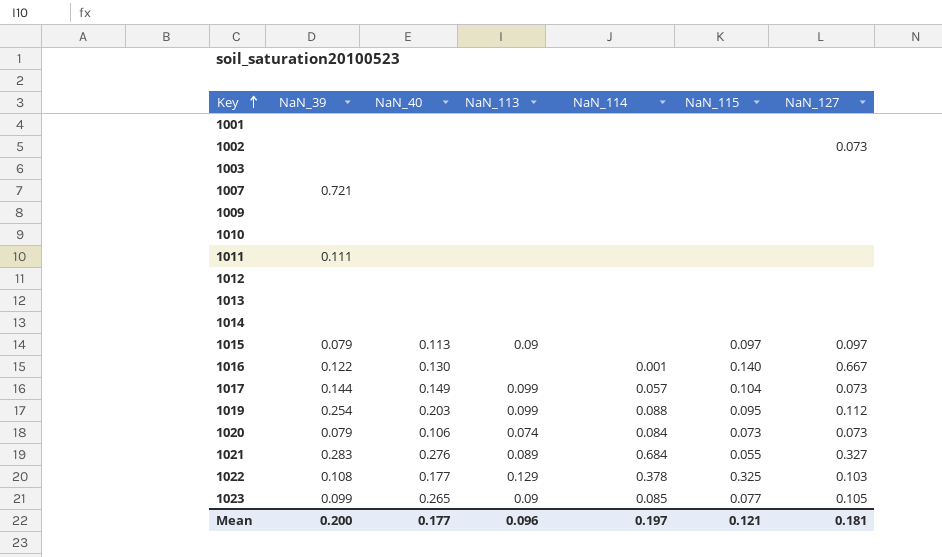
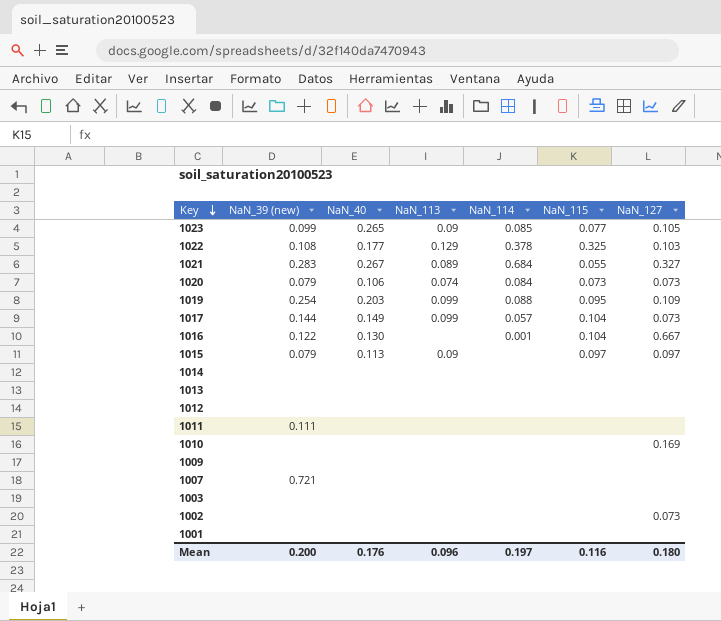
row order: Key ascending -> Key descending
column name: NaN_39 -> NaN_39 (new)
1021 | NaN_40: 0.276 -> 0.267
1019 | NaN_127: 0.112 -> 0.109
1016 | NaN_115: 0.140 -> 0.104
1010 | NaN_127: none -> 0.169
Mean | NaN_40: 0.177 -> 0.176
Mean | NaN_115: 0.121 -> 0.116
Mean | NaN_127: 0.181 -> 0.180

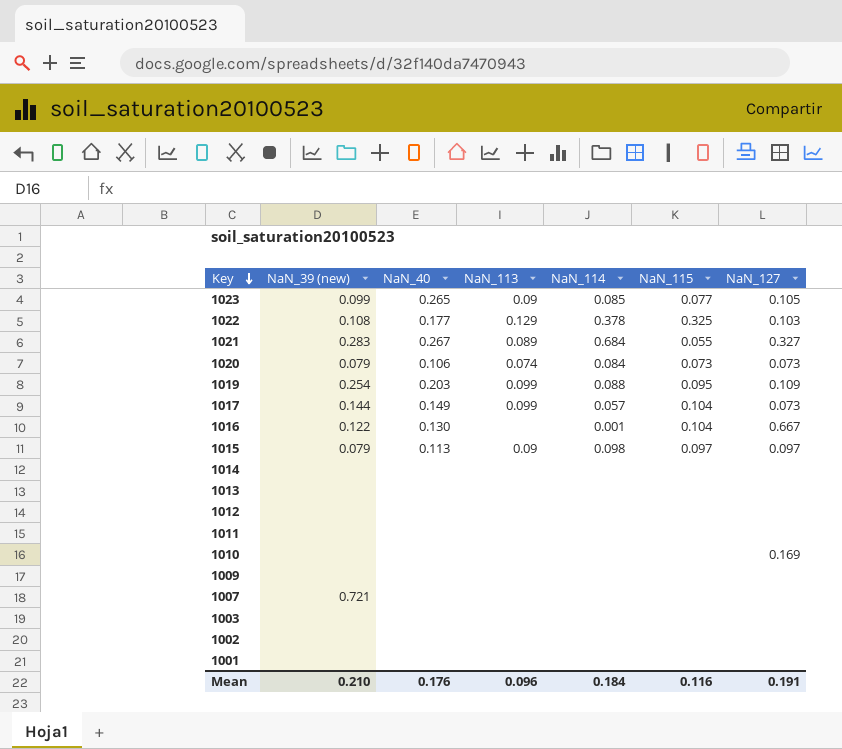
1015 | NaN_114: none -> 0.098
1011 | NaN_39 (new): 0.111 -> none
1002 | NaN_127: 0.073 -> none
Mean | NaN_39 (new): 0.200 -> 0.210
Mean | NaN_114: 0.197 -> 0.184
Mean | NaN_127: 0.180 -> 0.191

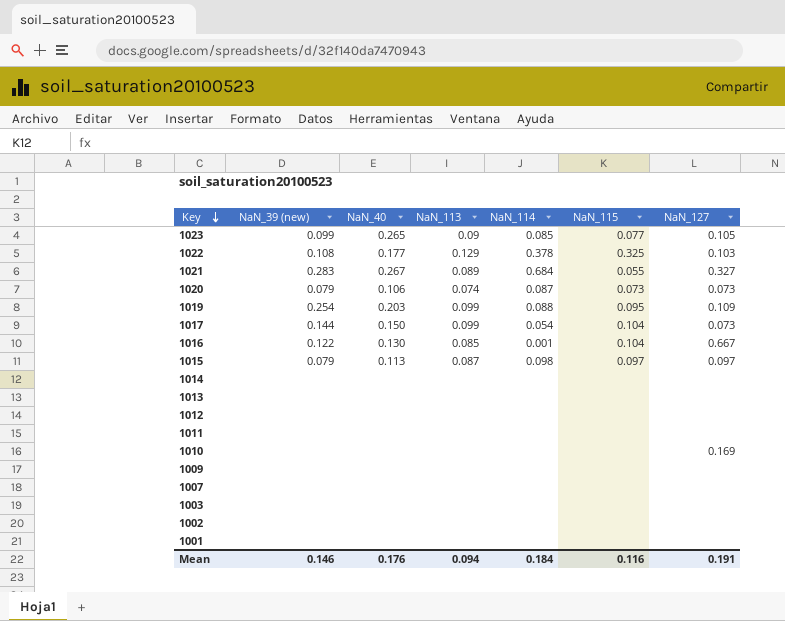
1020 | NaN_114: 0.084 -> 0.087
1017 | NaN_40: 0.149 -> 0.150
1017 | NaN_114: 0.057 -> 0.054
1016 | NaN_113: none -> 0.085
1015 | NaN_113: 0.09 -> 0.087
1007 | NaN_39 (new): 0.721 -> none
Mean | NaN_39 (new): 0.210 -> 0.146
Mean | NaN_113: 0.096 -> 0.094

